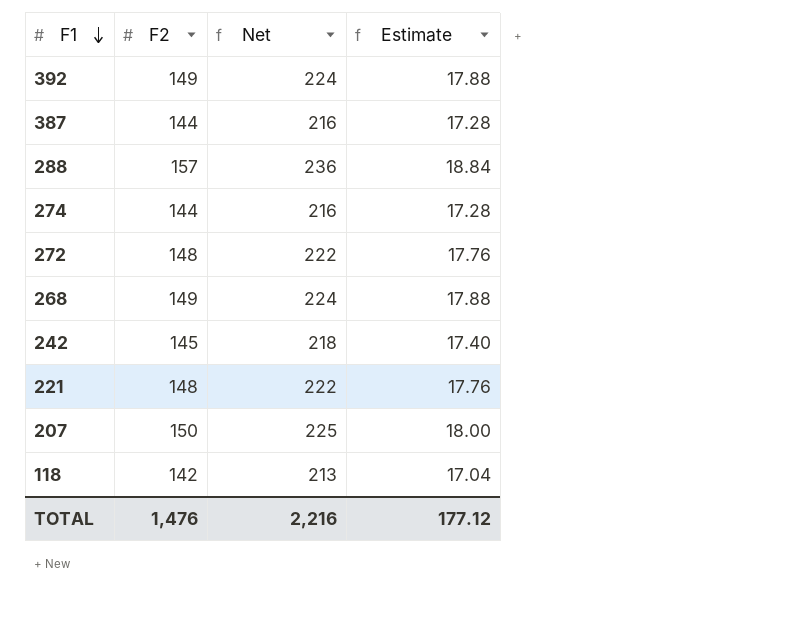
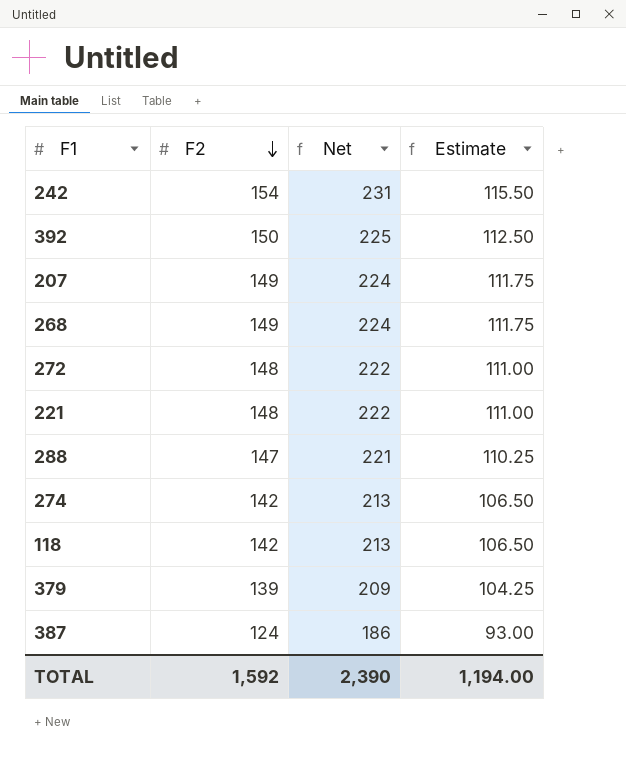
row order: F1 descending -> F2 descending
column Estimate | formula: [F2] * 0.12 -> [F2] * 0.75
242 | F2: 145 -> 154
242 | Net: 218 -> 231
392 | F2: 149 -> 150
392 | Net: 224 -> 225
207 | F2: 150 -> 149
207 | Net: 225 -> 224
288 | F2: 157 -> 147
288 | Net: 236 -> 221
274 | F2: 144 -> 142
274 | Net: 216 -> 213
row 379: none -> 139 | 209 | 104.25
387 | F2: 144 -> 124
387 | Net: 216 -> 186
TOTAL | F2: 1,476 -> 1,592
TOTAL | Net: 2,216 -> 2,390
TOTAL | Estimate: 177.12 -> 1,194.00

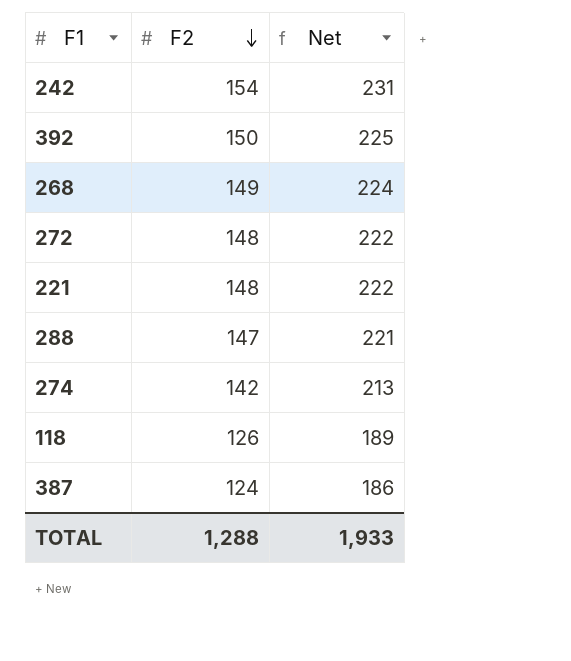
column Estimate | formula: [F2] * 0.75 -> none
row 207: 149 | 224 | 111.75 -> none
row 379: 139 | 209 | 104.25 -> none
118 | F2: 142 -> 126
118 | Net: 213 -> 189
TOTAL | F2: 1,592 -> 1,288
TOTAL | Net: 2,390 -> 1,933

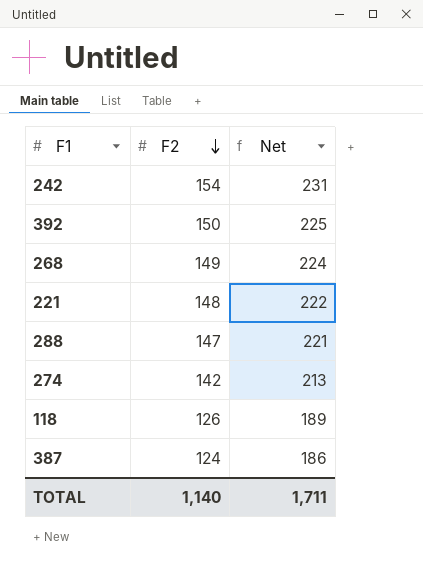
row 272: 148 | 222 -> none
TOTAL | F2: 1,288 -> 1,140
TOTAL | Net: 1,933 -> 1,711

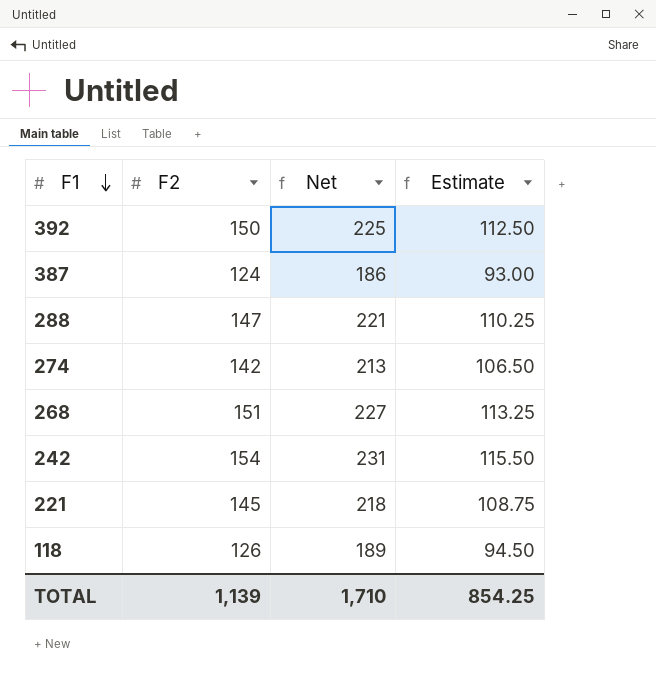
row order: F2 descending -> F1 descending
column Estimate | formula: none -> [F2] * 0.75
268 | F2: 149 -> 151
268 | Net: 224 -> 227
221 | F2: 148 -> 145
221 | Net: 222 -> 218
TOTAL | F2: 1,140 -> 1,139
TOTAL | Net: 1,711 -> 1,710

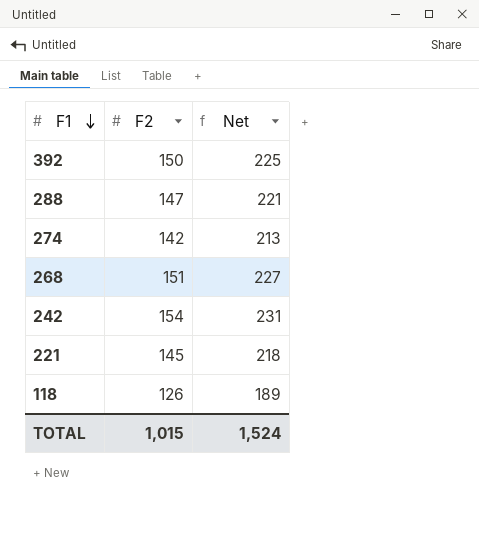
column Estimate | formula: [F2] * 0.75 -> none
row 387: 124 | 186 | 93.00 -> none
TOTAL | F2: 1,139 -> 1,015
TOTAL | Net: 1,710 -> 1,524

